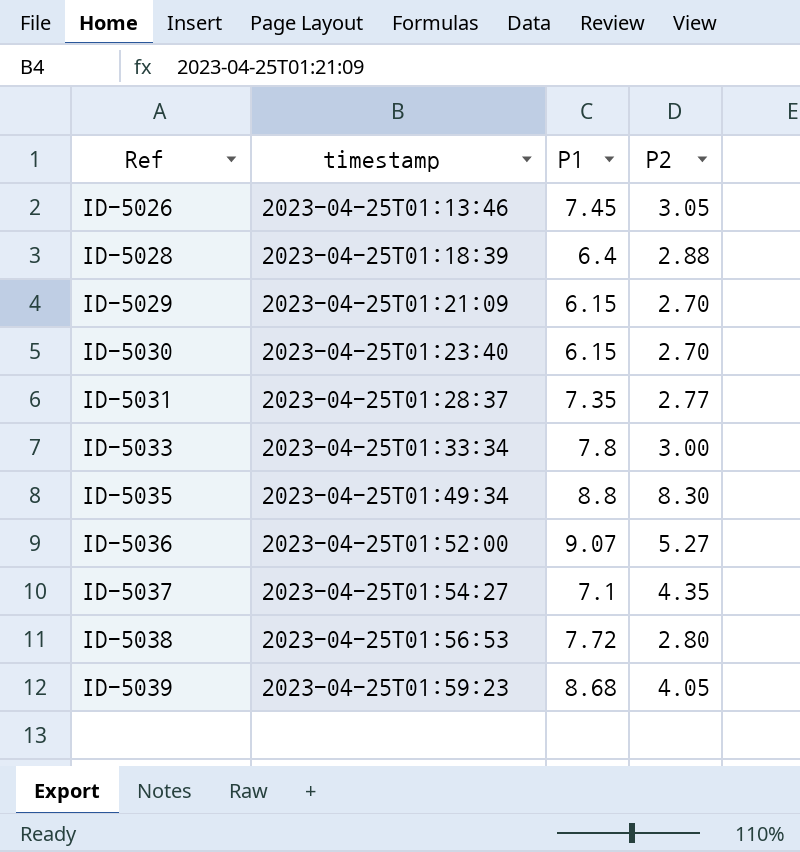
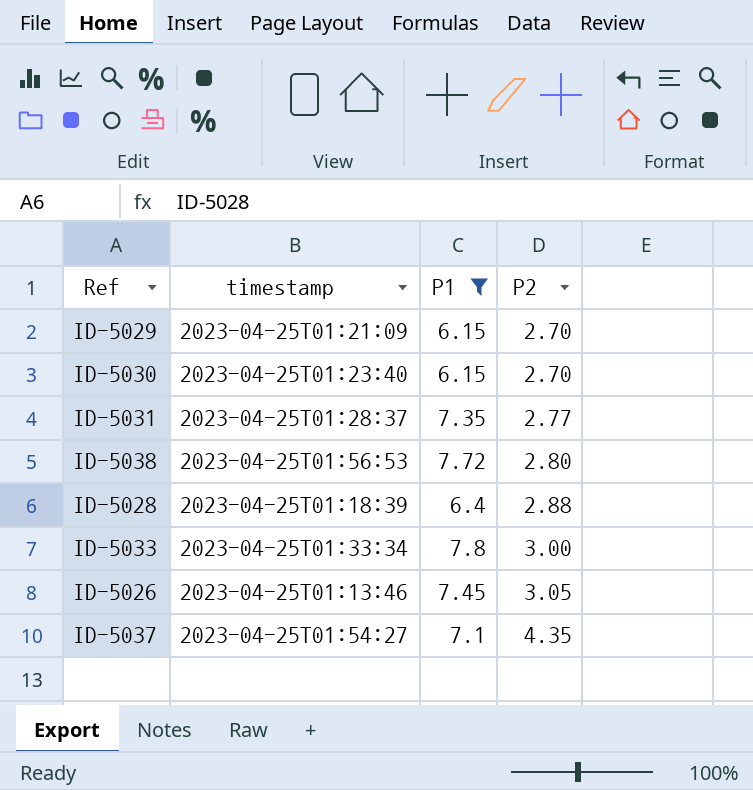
filter: none -> P1 <= 7.8
row order: Ref ascending -> P2 ascending

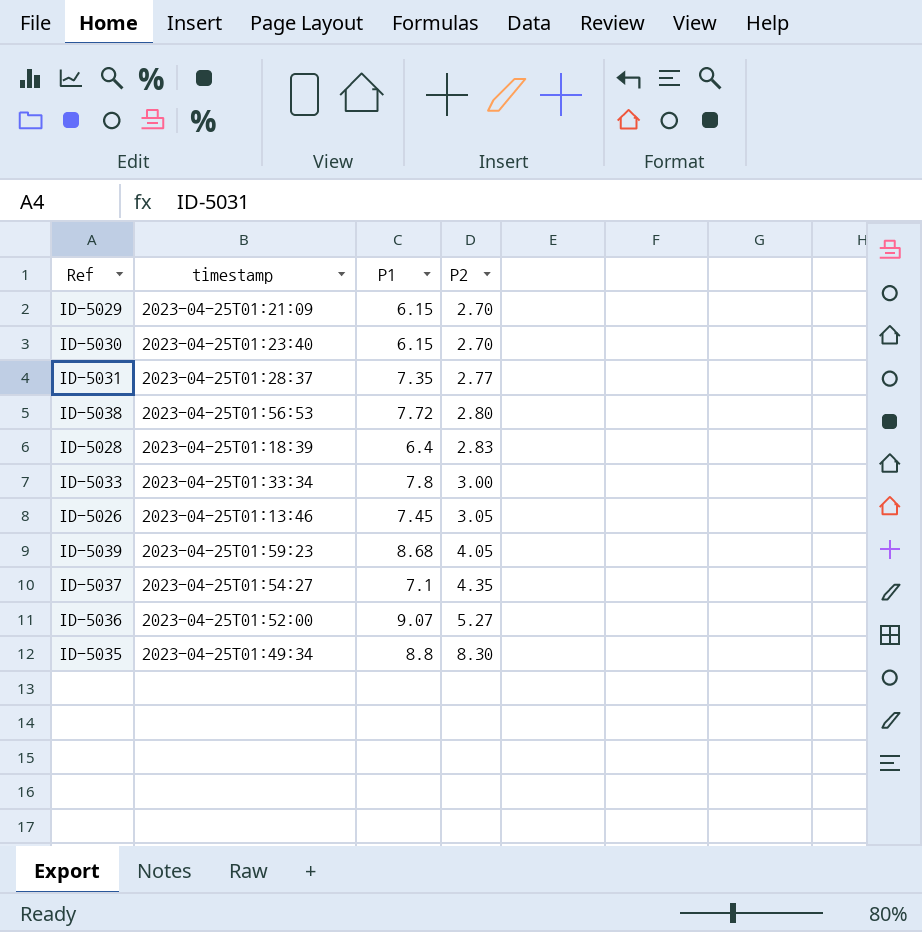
filter: P1 <= 7.8 -> none
ID-5028 | P2: 2.88 -> 2.83

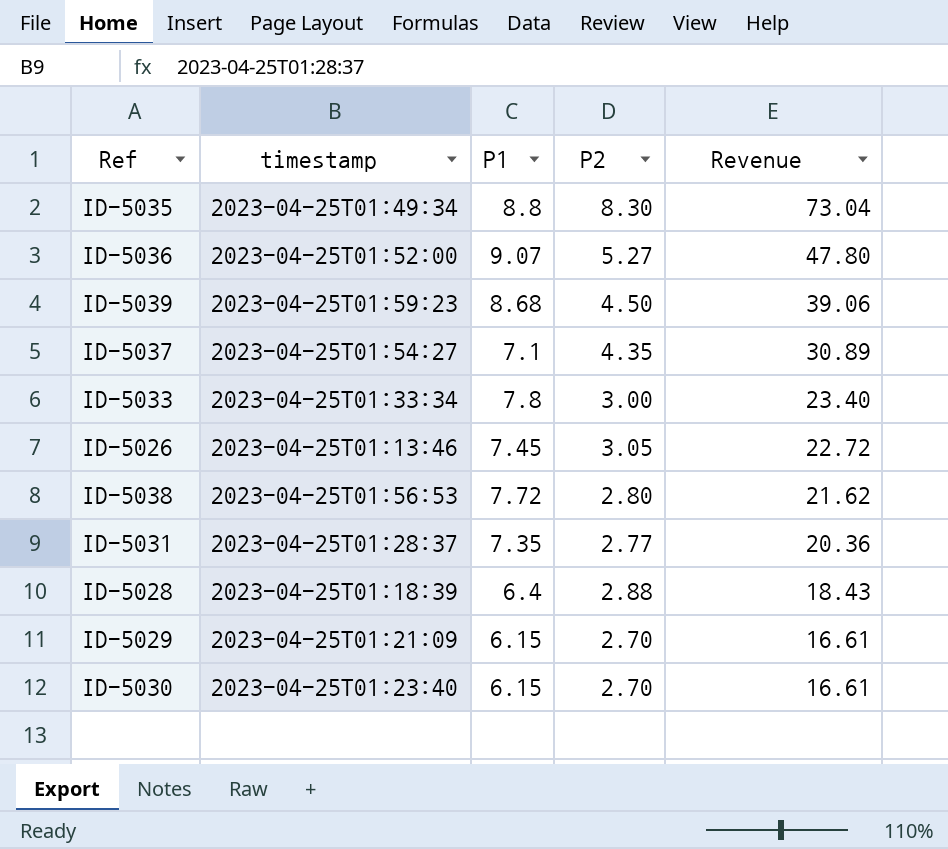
row order: P2 ascending -> Revenue descending
column Revenue | formula: none -> [P1] * [P2]
ID-5039 | P2: 4.05 -> 4.50
ID-5028 | P2: 2.83 -> 2.88

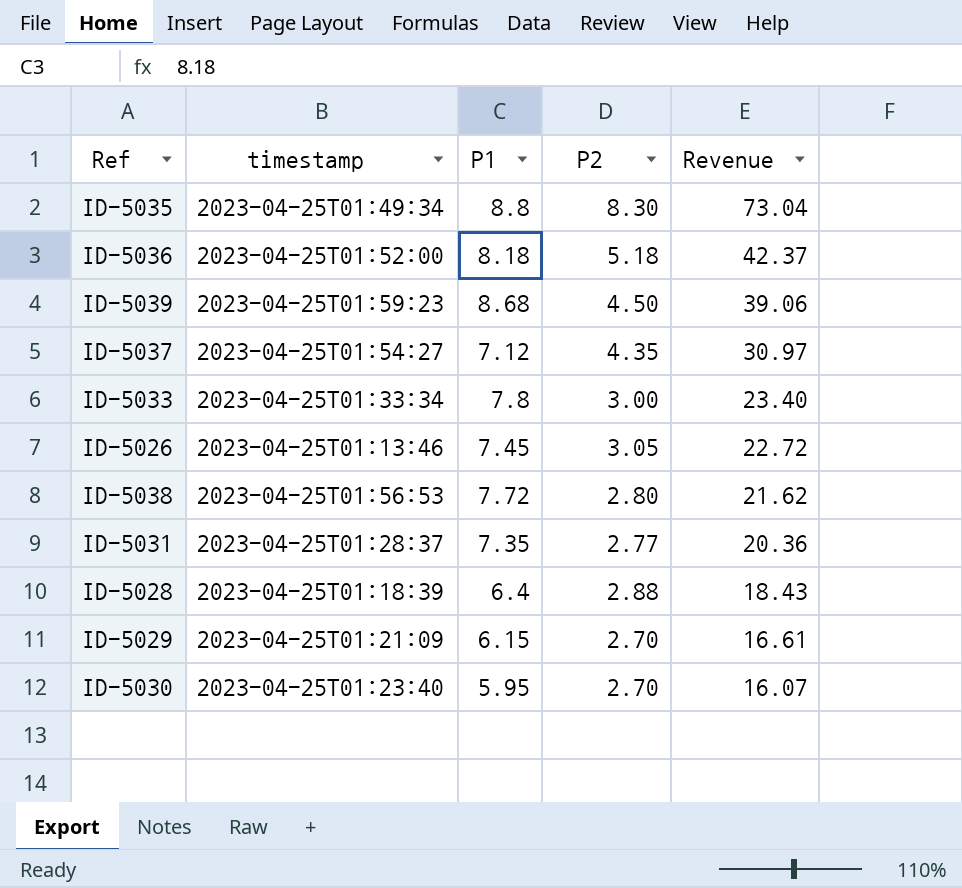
ID-5036 | P1: 9.07 -> 8.18
ID-5036 | P2: 5.27 -> 5.18
ID-5036 | Revenue: 47.80 -> 42.37
ID-5037 | P1: 7.1 -> 7.12
ID-5037 | Revenue: 30.89 -> 30.97
ID-5030 | P1: 6.15 -> 5.95
ID-5030 | Revenue: 16.61 -> 16.07

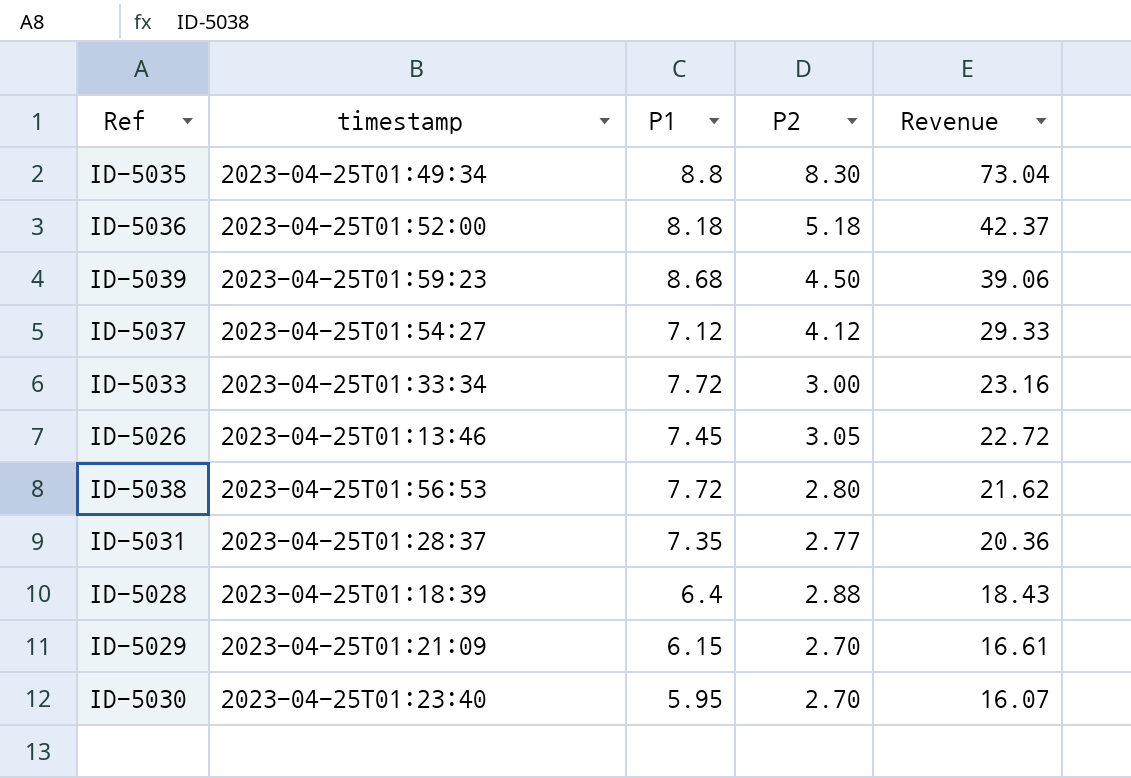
ID-5037 | P2: 4.35 -> 4.12
ID-5037 | Revenue: 30.97 -> 29.33
ID-5033 | P1: 7.8 -> 7.72
ID-5033 | Revenue: 23.40 -> 23.16

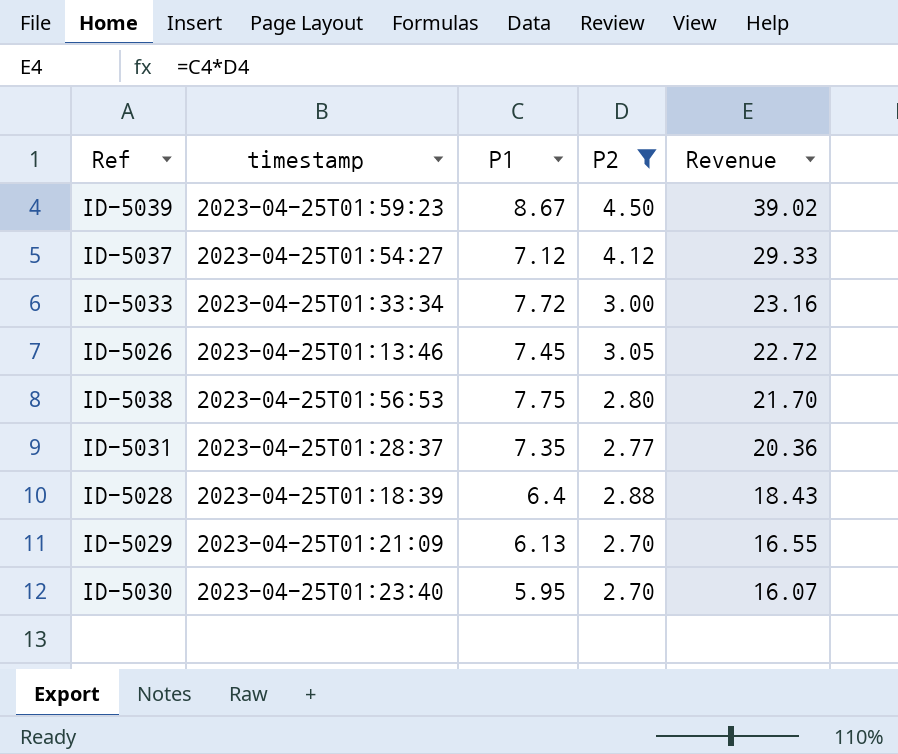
filter: none -> P2 <= 4.50
ID-5039 | P1: 8.68 -> 8.67
ID-5039 | Revenue: 39.06 -> 39.02
ID-5038 | P1: 7.72 -> 7.75
ID-5038 | Revenue: 21.62 -> 21.70
ID-5029 | P1: 6.15 -> 6.13
ID-5029 | Revenue: 16.61 -> 16.55

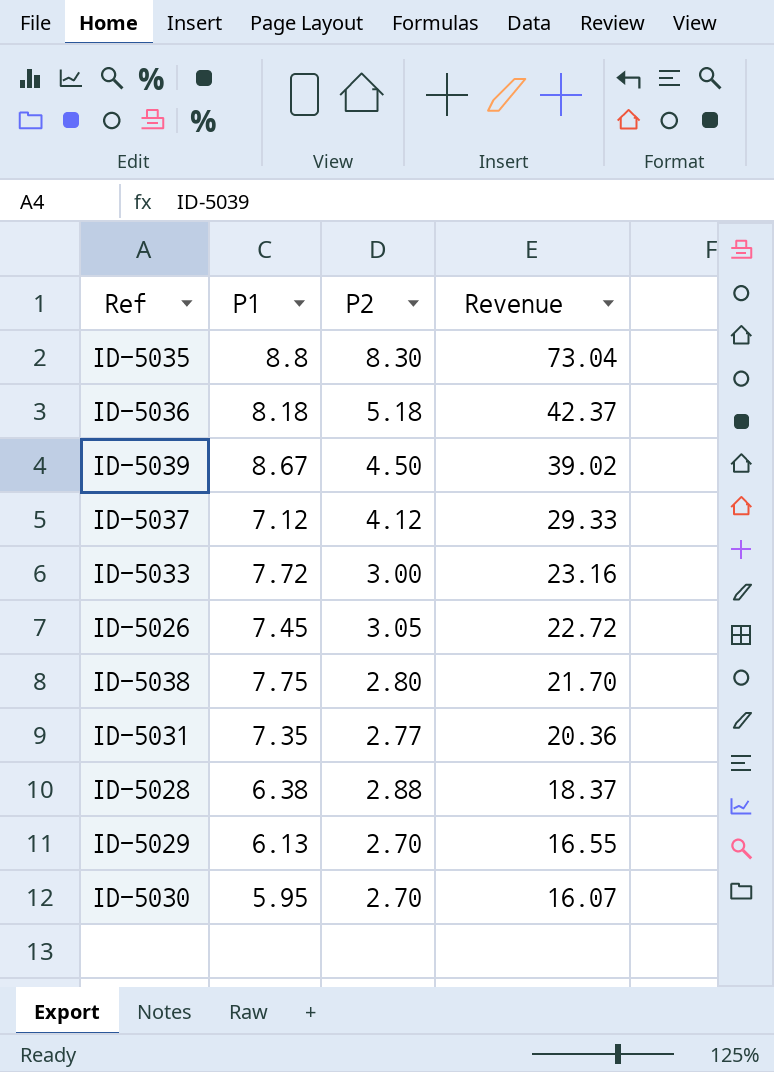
filter: P2 <= 4.50 -> none
column timestamp | position: 2 -> none
ID-5028 | P1: 6.4 -> 6.38
ID-5028 | Revenue: 18.43 -> 18.37

